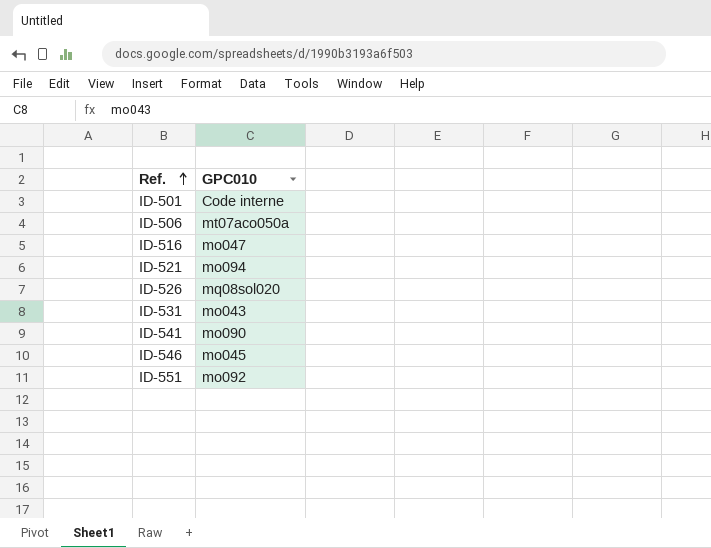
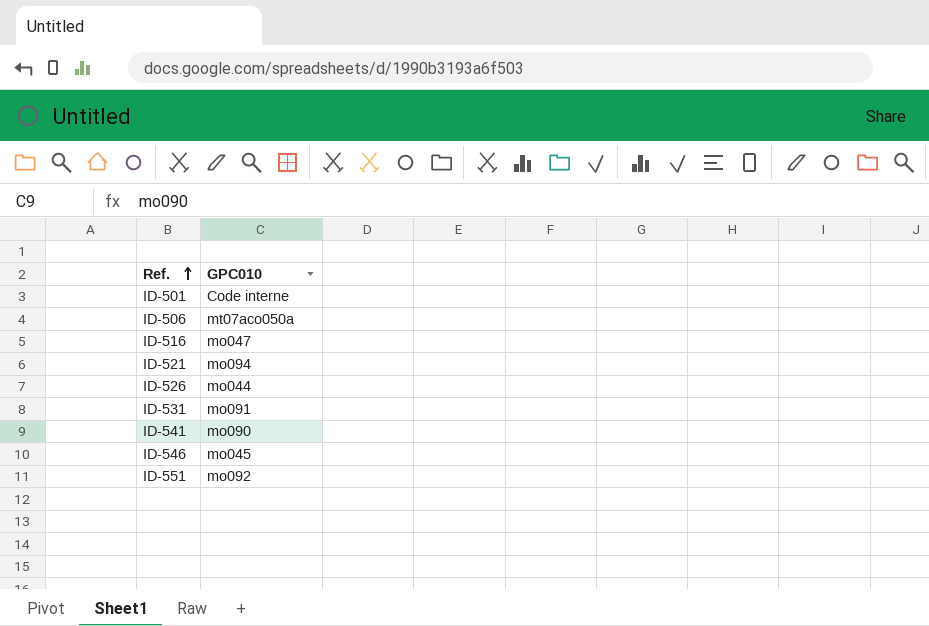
ID-526 | GPC010: mq08sol020 -> mo044
ID-531 | GPC010: mo043 -> mo091

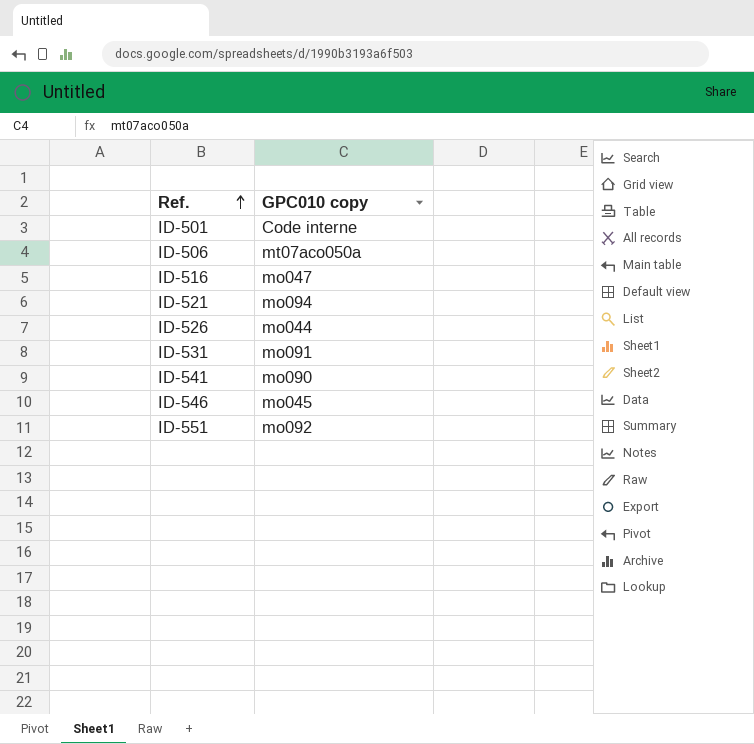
column name: GPC010 -> GPC010 copy

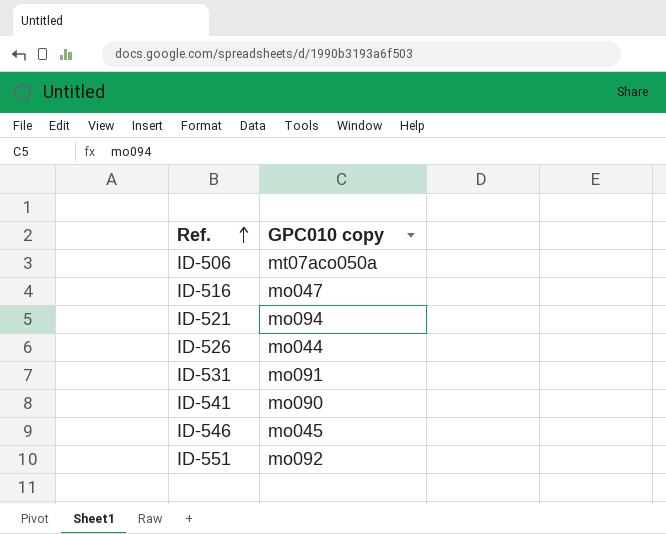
row ID-501: Code interne -> none

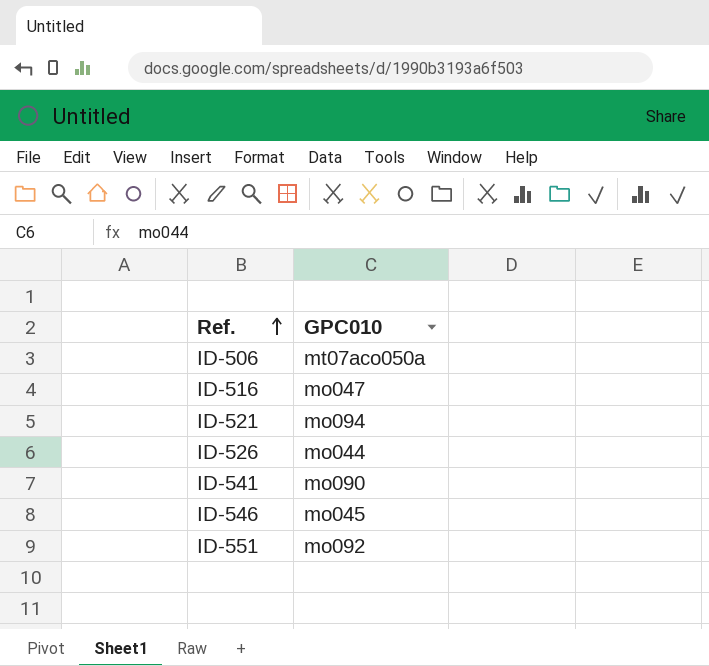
column name: GPC010 copy -> GPC010
row ID-531: mo091 -> none

